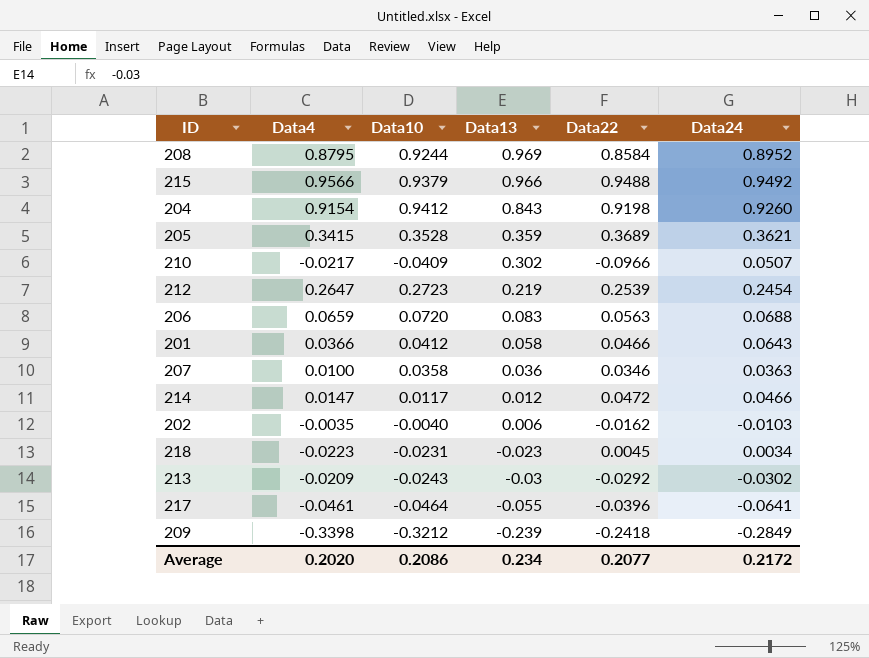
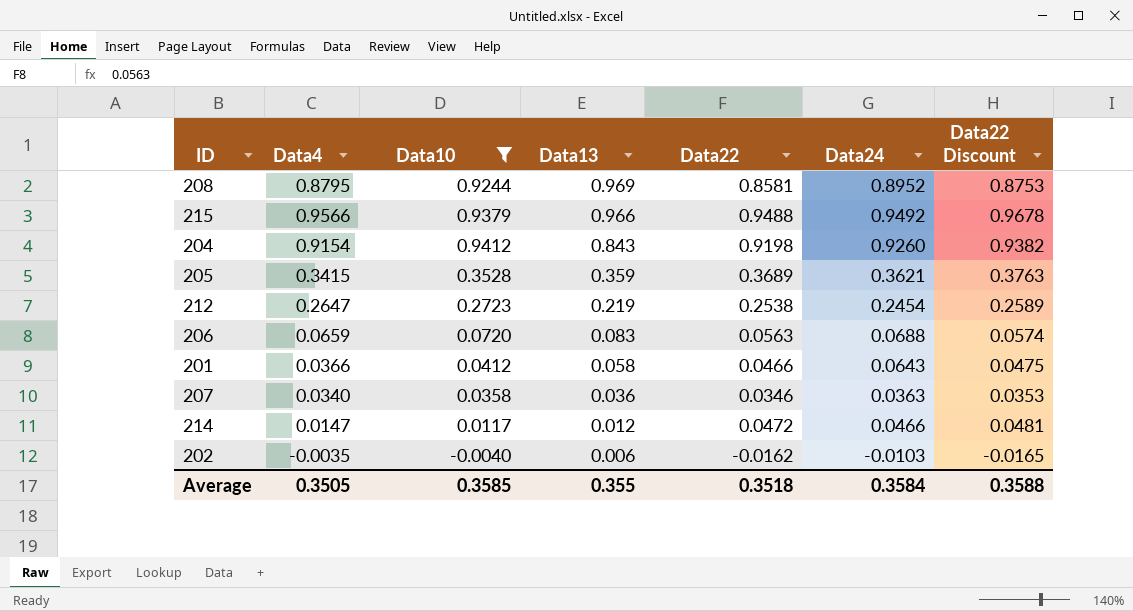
filter: none -> Data10 >= -0.0040
column Data22 Discount | formula: none -> [Data22] * 1.02
208 | Data22: 0.8584 -> 0.8581
212 | Data22: 0.2539 -> 0.2538
207 | Data4: 0.0100 -> 0.0340
Average | Data4: 0.2020 -> 0.3505
Average | Data10: 0.2086 -> 0.3585
Average | Data13: 0.234 -> 0.355
Average | Data22: 0.2077 -> 0.3518
Average | Data24: 0.2172 -> 0.3584

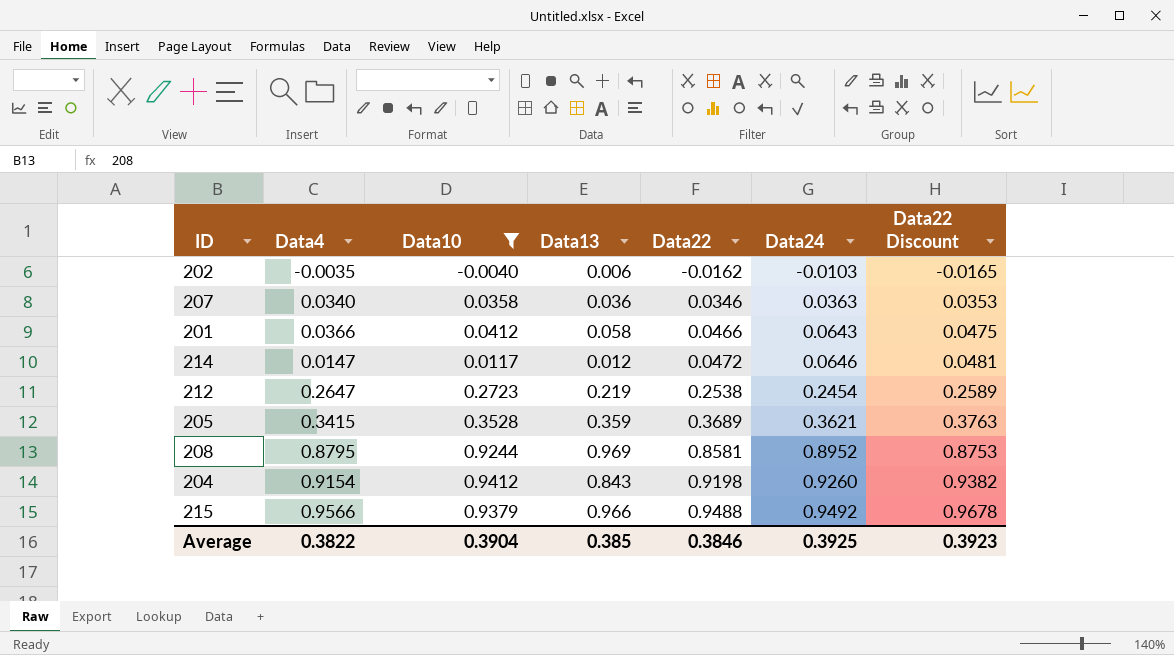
row order: Data13 descending -> Data22 ascending
row 206: 0.0659 | 0.0720 | 0.083 | 0.0563 | 0.0688 | 0.0574 -> none
214 | Data24: 0.0466 -> 0.0646
Average | Data4: 0.3505 -> 0.3822
Average | Data10: 0.3585 -> 0.3904
Average | Data13: 0.355 -> 0.385
Average | Data22: 0.3518 -> 0.3846
Average | Data24: 0.3584 -> 0.3925
Average | Data22 Discount: 0.3588 -> 0.3923

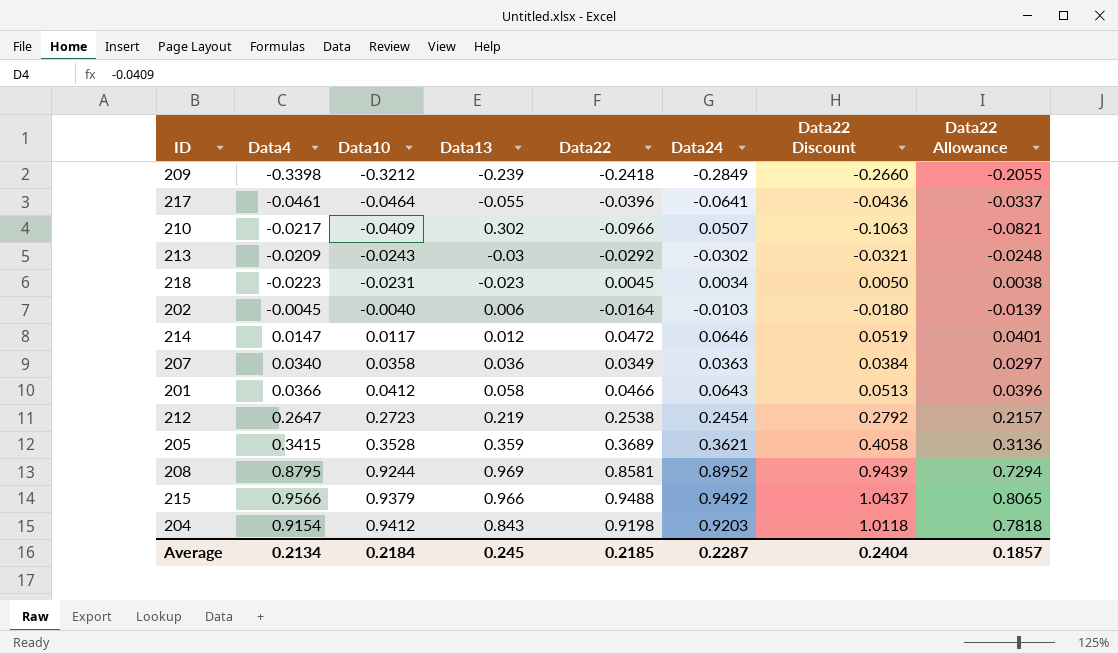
filter: Data10 >= -0.0040 -> none
row order: Data22 ascending -> Data10 ascending
column Data22 Discount | formula: [Data22] * 1.02 -> [Data22] * 1.1
column Data22 Allowance | formula: none -> [Data22] * 0.85
202 | Data4: -0.0035 -> -0.0045
202 | Data22: -0.0162 -> -0.0164
207 | Data22: 0.0346 -> 0.0349
204 | Data24: 0.9260 -> 0.9203
Average | Data4: 0.3822 -> 0.2134
Average | Data10: 0.3904 -> 0.2184
Average | Data13: 0.385 -> 0.245
Average | Data22: 0.3846 -> 0.2185
Average | Data24: 0.3925 -> 0.2287
Average | Data22 Discount: 0.3923 -> 0.2404

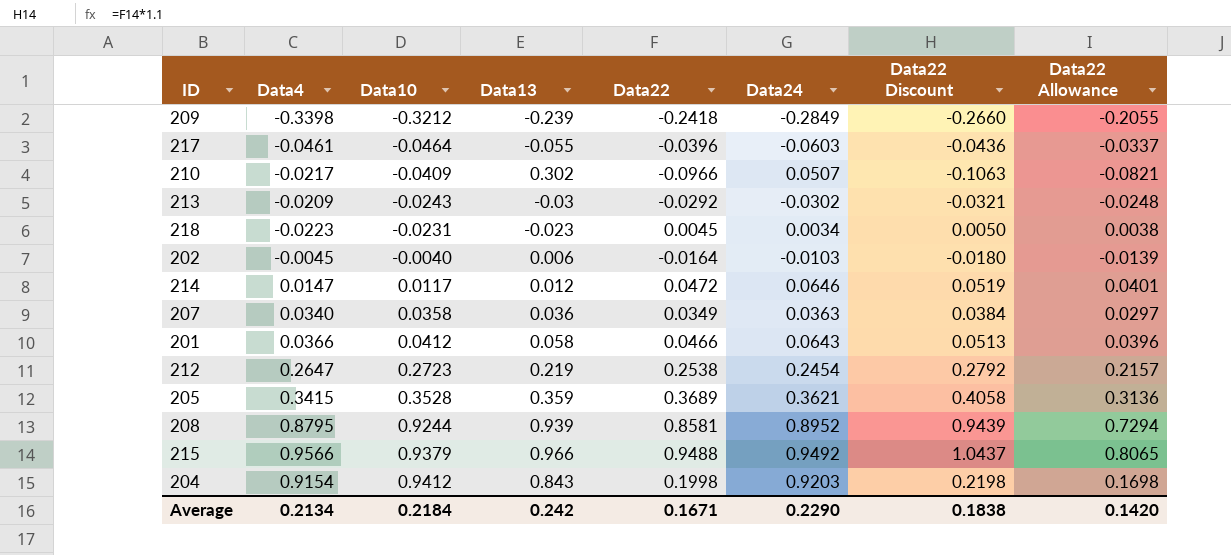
217 | Data24: -0.0641 -> -0.0603
208 | Data13: 0.969 -> 0.939
204 | Data22: 0.9198 -> 0.1998
204 | Data22 Discount: 1.0118 -> 0.2198
204 | Data22 Allowance: 0.7818 -> 0.1698
Average | Data13: 0.245 -> 0.242
Average | Data22: 0.2185 -> 0.1671
Average | Data24: 0.2287 -> 0.2290
Average | Data22 Discount: 0.2404 -> 0.1838
Average | Data22 Allowance: 0.1857 -> 0.1420

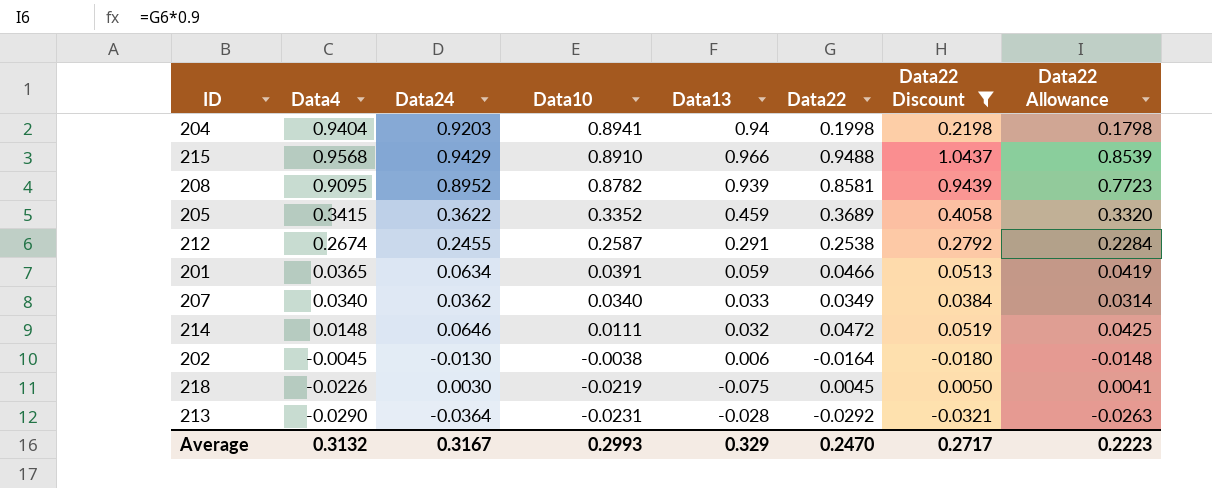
filter: none -> Data22 Discount >= -0.0321
row order: Data10 ascending -> Data10 descending
column Data24 | position: 6 -> 3
column Data22 Allowance | formula: [Data22] * 0.85 -> [Data22] * 0.9
204 | Data4: 0.9154 -> 0.9404
204 | Data10: 0.9412 -> 0.8941
204 | Data13: 0.843 -> 0.94
215 | Data4: 0.9566 -> 0.9568
215 | Data24: 0.9492 -> 0.9429
215 | Data10: 0.9379 -> 0.8910
208 | Data4: 0.8795 -> 0.9095
208 | Data10: 0.9244 -> 0.8782
205 | Data24: 0.3621 -> 0.3622
205 | Data10: 0.3528 -> 0.3352
205 | Data13: 0.359 -> 0.459
212 | Data4: 0.2647 -> 0.2674
212 | Data24: 0.2454 -> 0.2455
212 | Data10: 0.2723 -> 0.2587
212 | Data13: 0.219 -> 0.291
201 | Data4: 0.0366 -> 0.0365
201 | Data24: 0.0643 -> 0.0634
201 | Data10: 0.0412 -> 0.0391
201 | Data13: 0.058 -> 0.059
207 | Data24: 0.0363 -> 0.0362
207 | Data10: 0.0358 -> 0.0340
207 | Data13: 0.036 -> 0.033
214 | Data4: 0.0147 -> 0.0148
214 | Data10: 0.0117 -> 0.0111
214 | Data13: 0.012 -> 0.032
202 | Data24: -0.0103 -> -0.0130
202 | Data10: -0.0040 -> -0.0038
218 | Data4: -0.0223 -> -0.0226
218 | Data24: 0.0034 -> 0.0030
218 | Data10: -0.0231 -> -0.0219
218 | Data13: -0.023 -> -0.075
213 | Data4: -0.0209 -> -0.0290
213 | Data24: -0.0302 -> -0.0364
213 | Data10: -0.0243 -> -0.0231
213 | Data13: -0.03 -> -0.028
Average | Data4: 0.2134 -> 0.3132
Average | Data24: 0.2290 -> 0.3167
Average | Data10: 0.2184 -> 0.2993
Average | Data13: 0.242 -> 0.329
Average | Data22: 0.1671 -> 0.2470
Average | Data22 Discount: 0.1838 -> 0.2717
Average | Data22 Allowance: 0.1420 -> 0.2223

